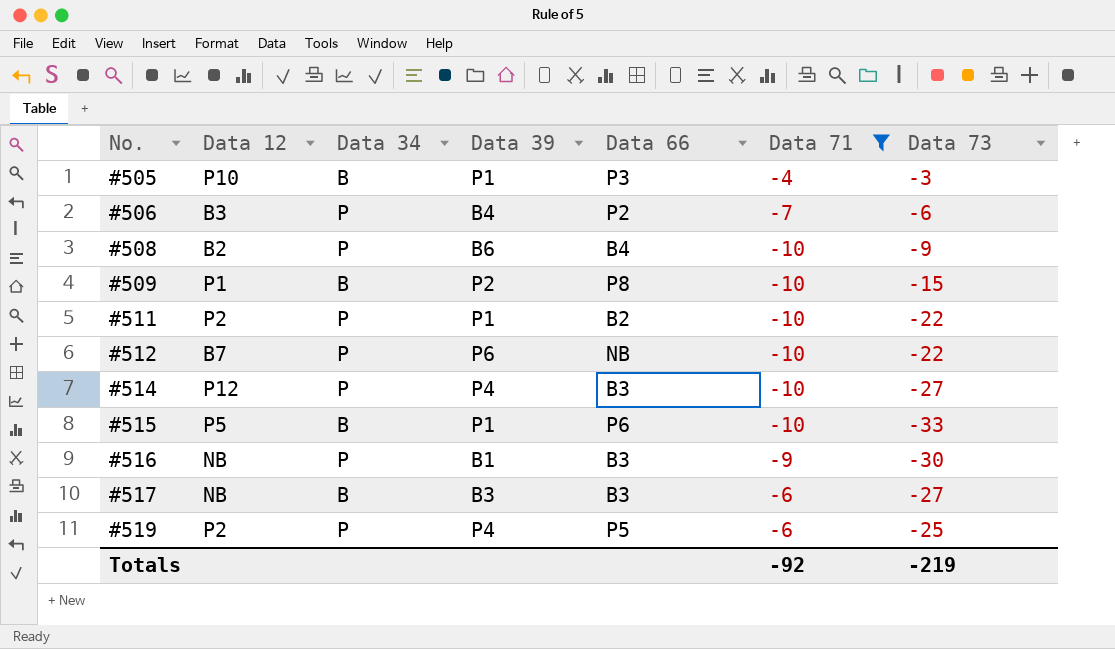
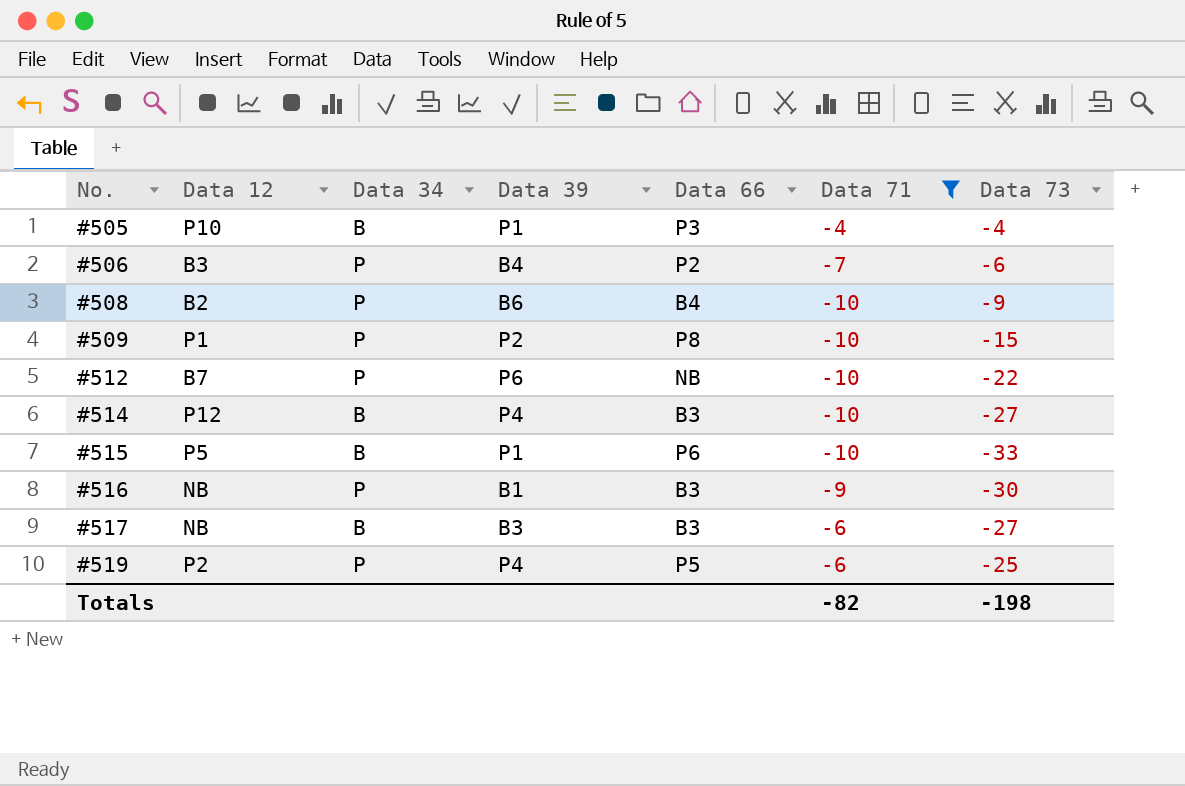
row #511: P2 | P | P1 | B2 | -10 | -22 -> none
#505 | Data 73: -3 -> -4
#509 | Data 34: B -> P
#514 | Data 34: P -> B
Totals | Data 71: -92 -> -82
Totals | Data 73: -219 -> -198

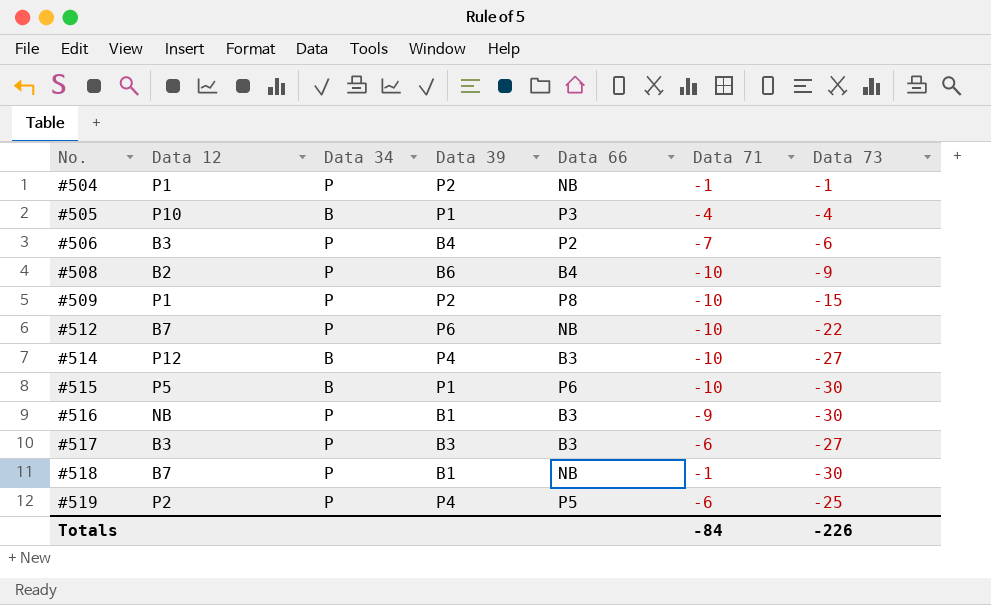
filter: Data 71 != -1 -> none
#515 | Data 73: -33 -> -30
#517 | Data 12: NB -> B3
#517 | Data 34: B -> P
Totals | Data 71: -82 -> -84
Totals | Data 73: -198 -> -226

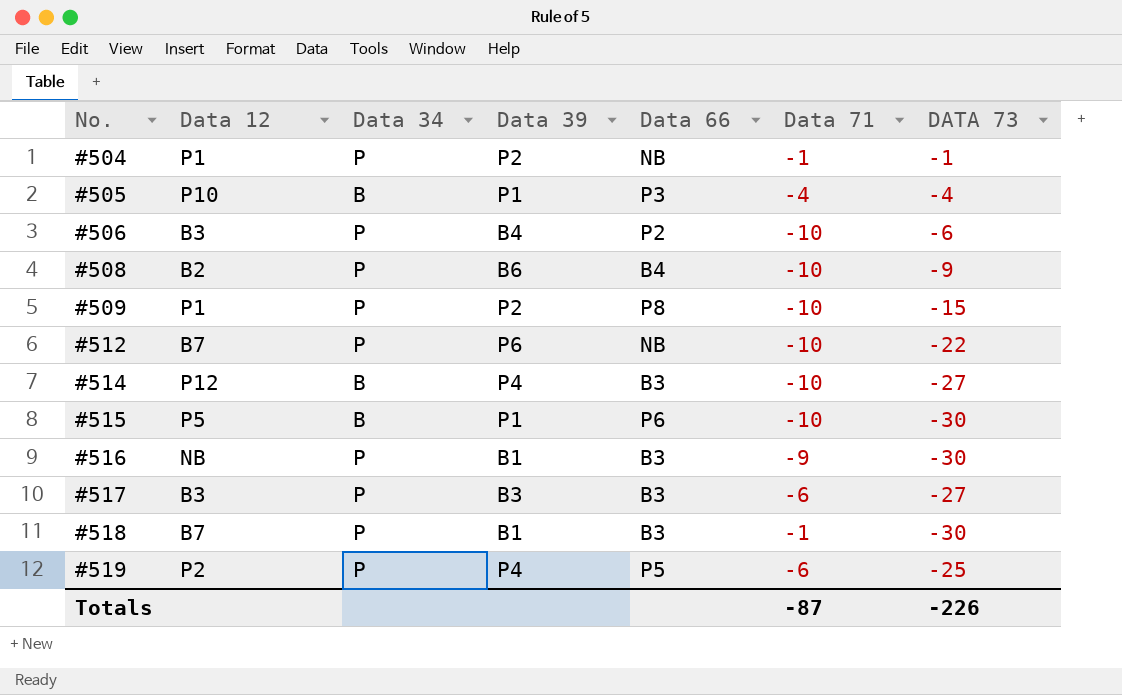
column name: Data 73 -> DATA 73
#506 | Data 71: -7 -> -10
#518 | Data 66: NB -> B3
Totals | Data 71: -84 -> -87

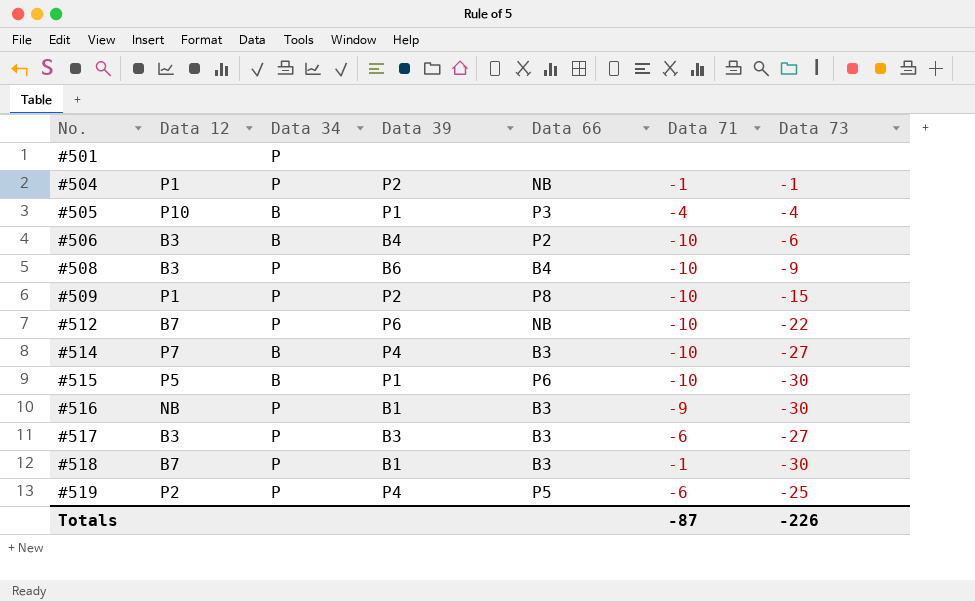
column name: DATA 73 -> Data 73
row #501: none -> none | P | none | none | none | none
#506 | Data 34: P -> B
#508 | Data 12: B2 -> B3
#514 | Data 12: P12 -> P7

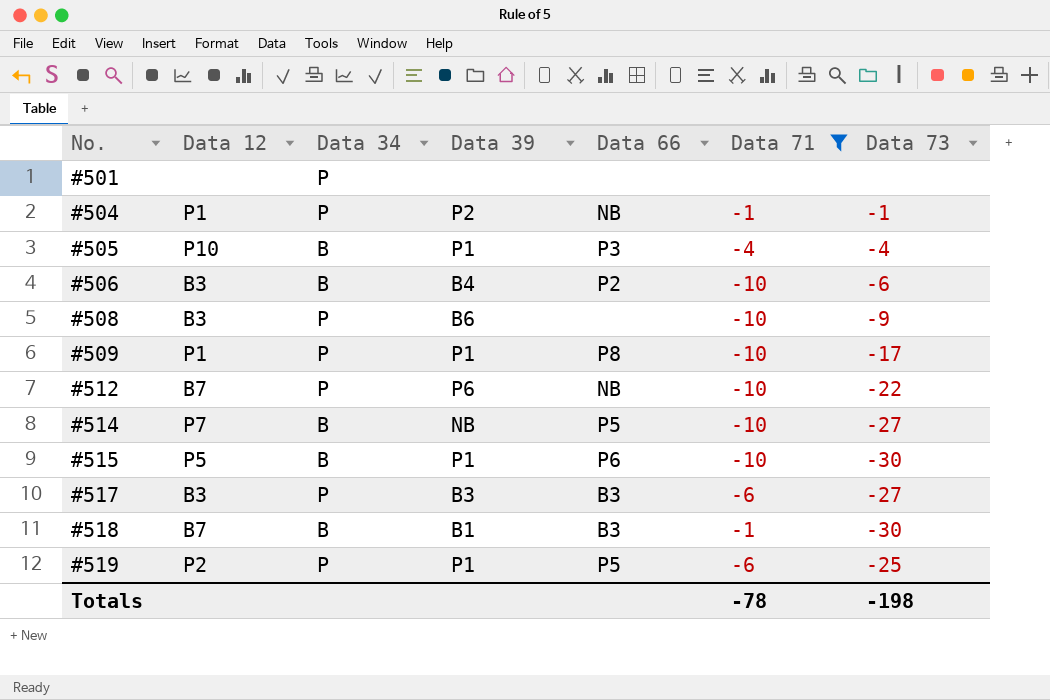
filter: none -> Data 71 != -9
#508 | Data 66: B4 -> none
#509 | Data 39: P2 -> P1
#509 | Data 73: -15 -> -17
#514 | Data 39: P4 -> NB
#514 | Data 66: B3 -> P5
#518 | Data 34: P -> B
#519 | Data 39: P4 -> P1
Totals | Data 71: -87 -> -78
Totals | Data 73: -226 -> -198

